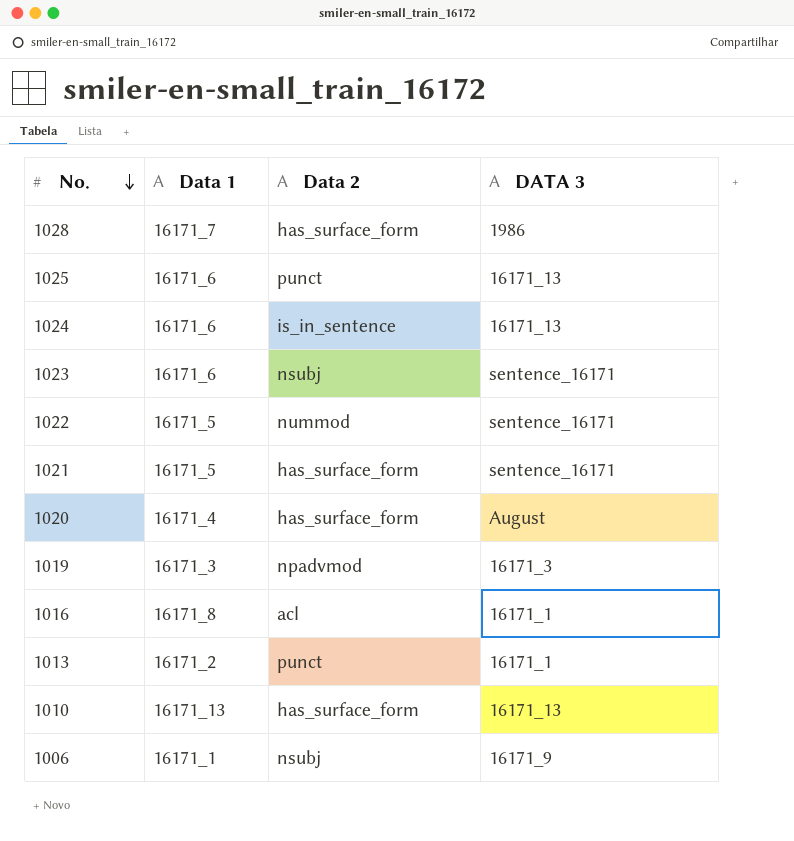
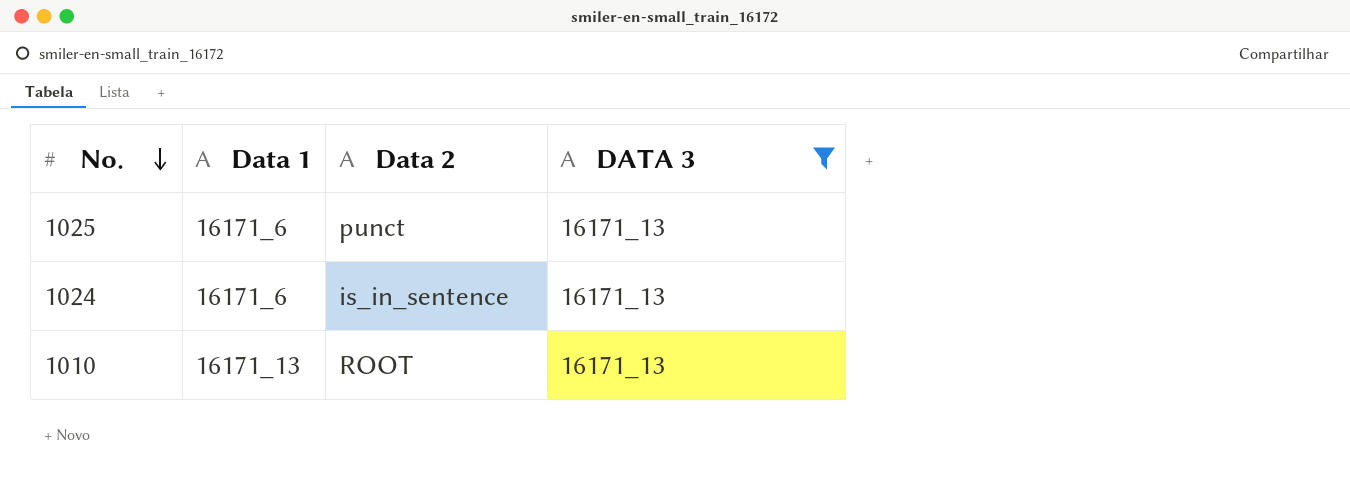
filter: none -> DATA 3 = 16171_13
1010 | Data 2: has_surface_form -> ROOT

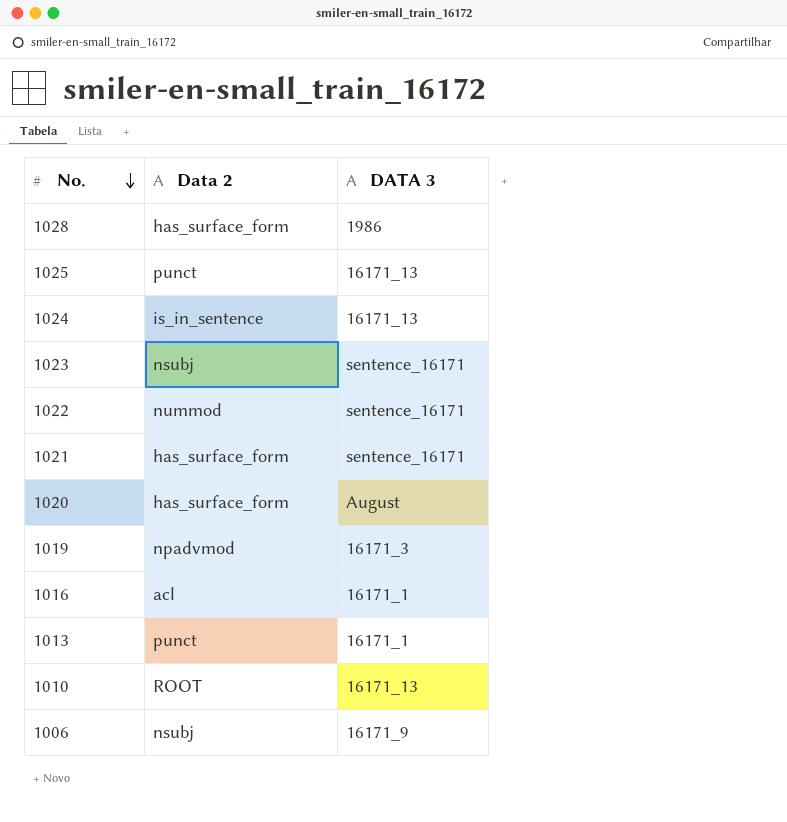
filter: DATA 3 = 16171_13 -> none
column Data 1 | position: 2 -> none

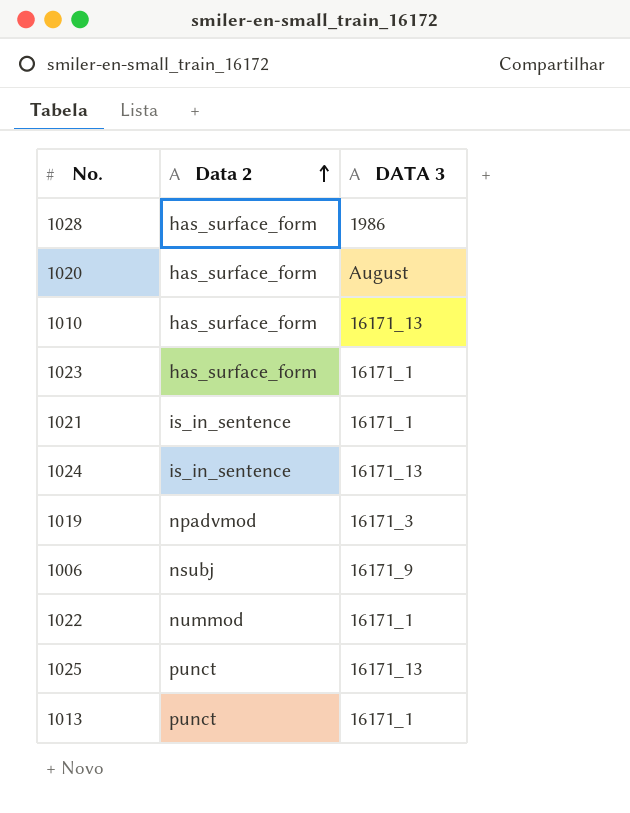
row order: No. descending -> Data 2 ascending
row 1016: acl | 16171_1 -> none
1010 | Data 2: ROOT -> has_surface_form
1023 | Data 2: nsubj -> has_surface_form
1023 | DATA 3: sentence_16171 -> 16171_1
1021 | Data 2: has_surface_form -> is_in_sentence
1021 | DATA 3: sentence_16171 -> 16171_1
1022 | DATA 3: sentence_16171 -> 16171_1

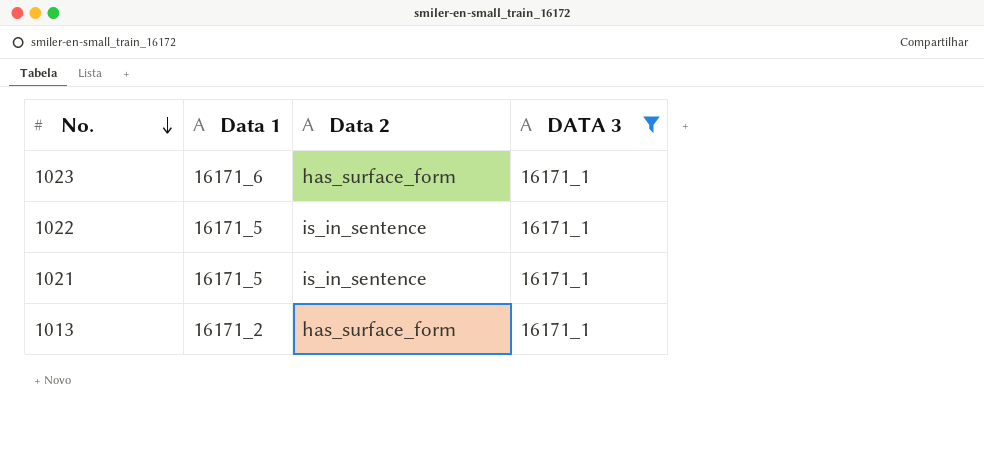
filter: none -> DATA 3 = 16171_1
row order: Data 2 ascending -> No. descending
column Data 1 | position: none -> 2
1022 | Data 2: nummod -> is_in_sentence
1013 | Data 2: punct -> has_surface_form

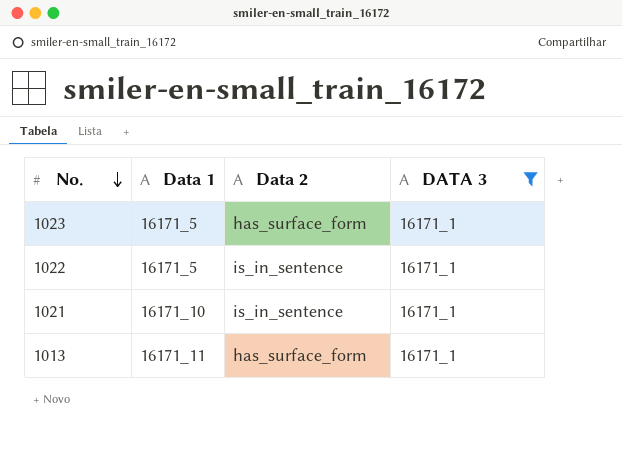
1023 | Data 1: 16171_6 -> 16171_5
1021 | Data 1: 16171_5 -> 16171_10
1013 | Data 1: 16171_2 -> 16171_11

